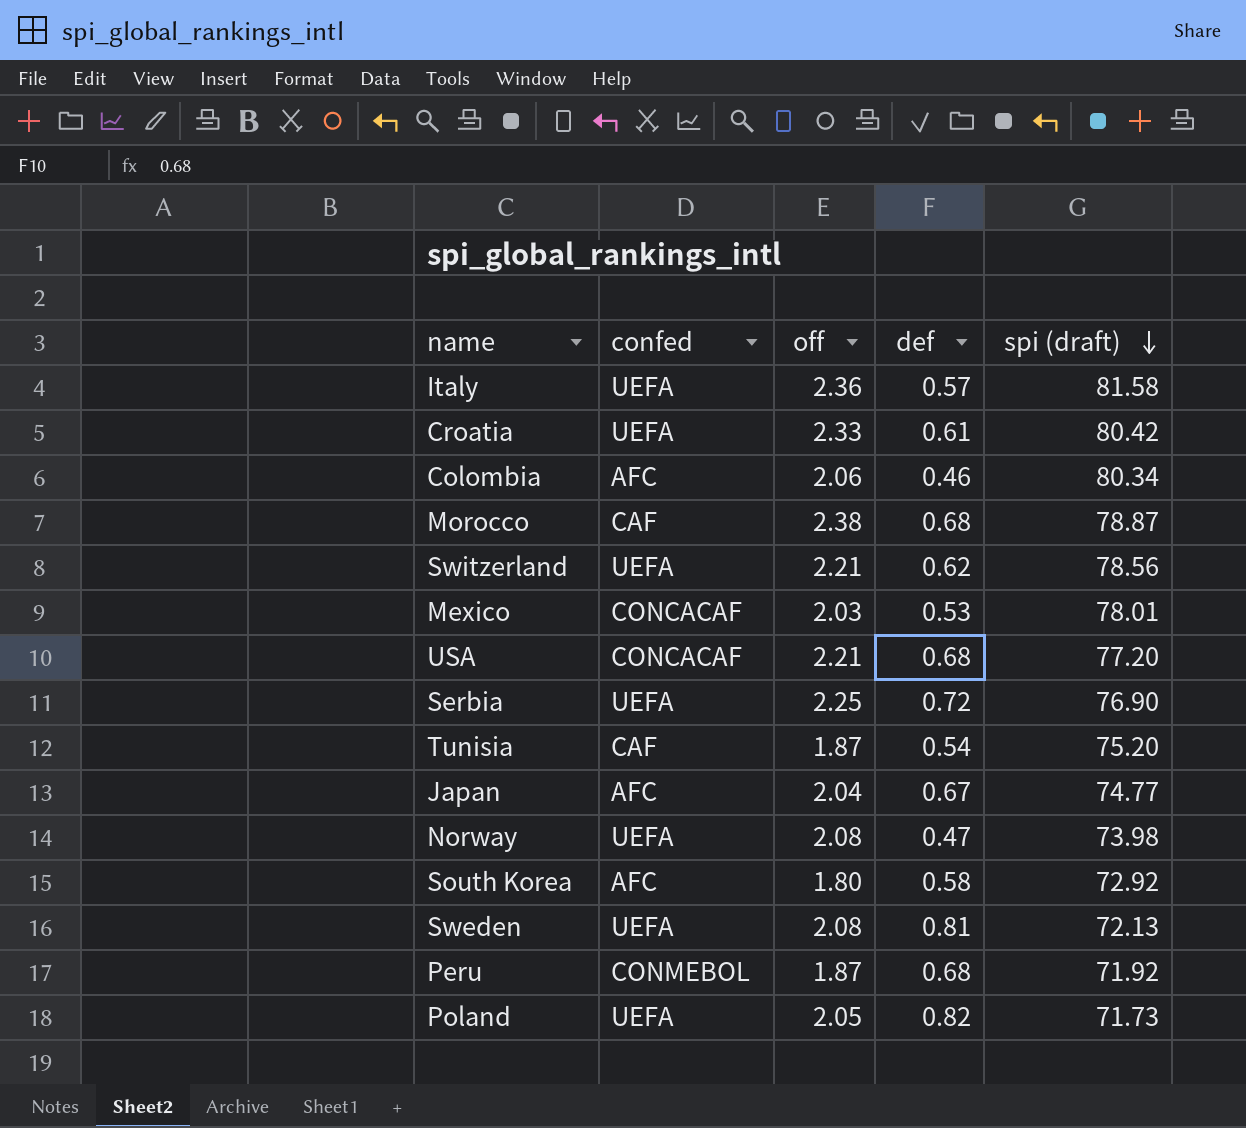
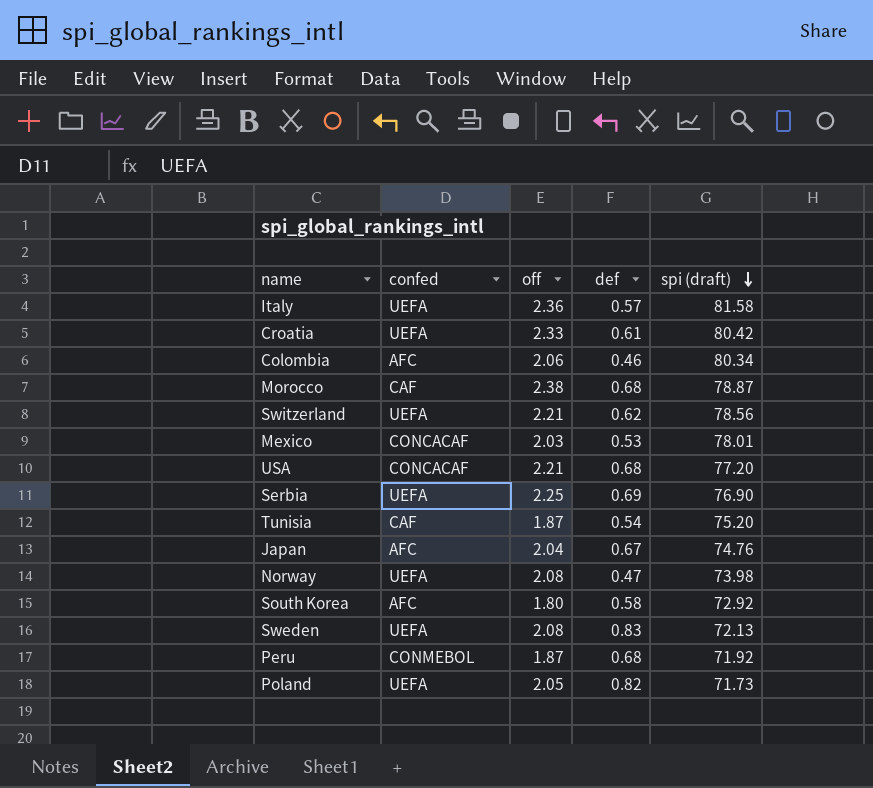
Serbia | def: 0.72 -> 0.69
Japan | spi (draft): 74.77 -> 74.76
Sweden | def: 0.81 -> 0.83

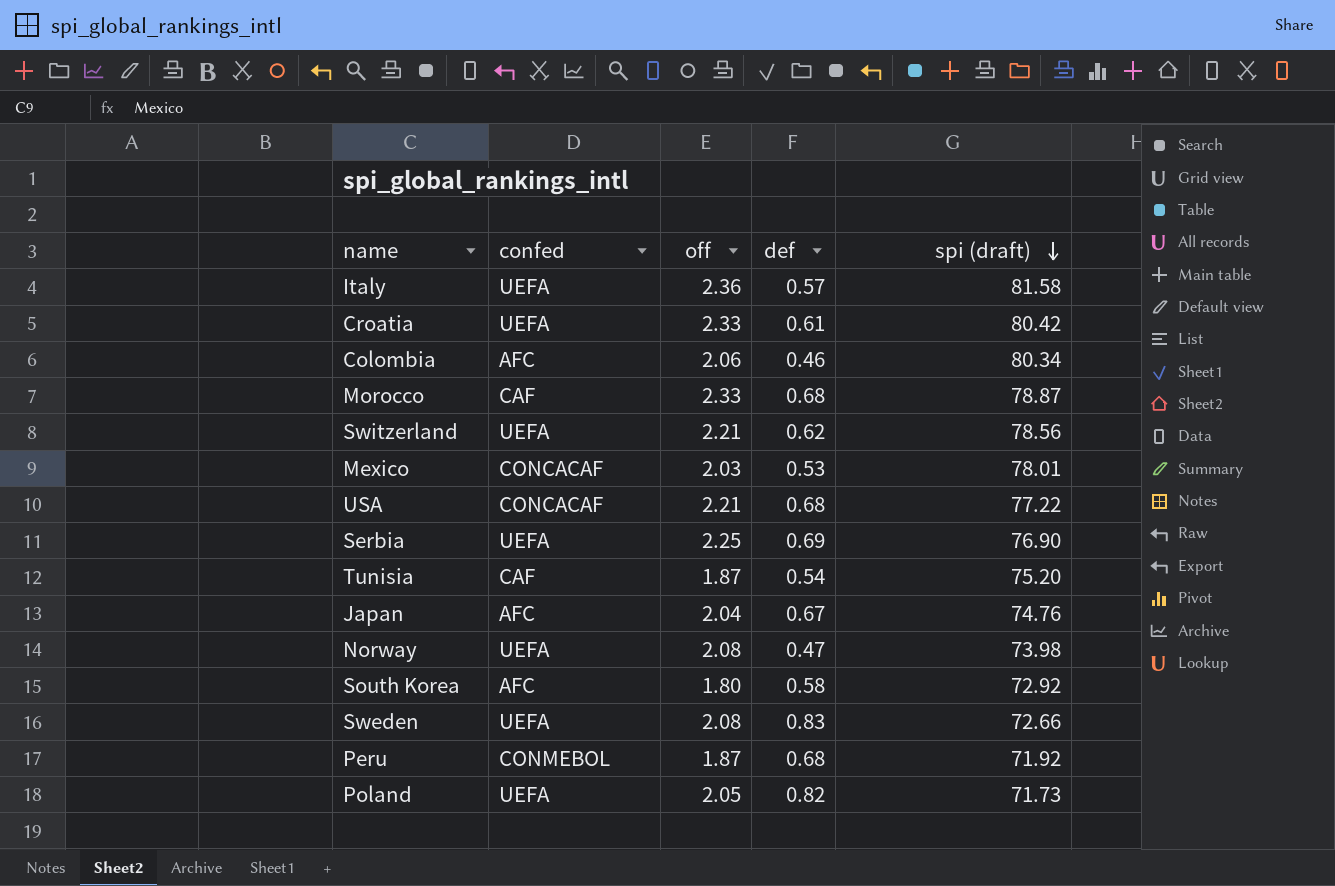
Morocco | off: 2.38 -> 2.33
USA | spi (draft): 77.20 -> 77.22
Sweden | spi (draft): 72.13 -> 72.66

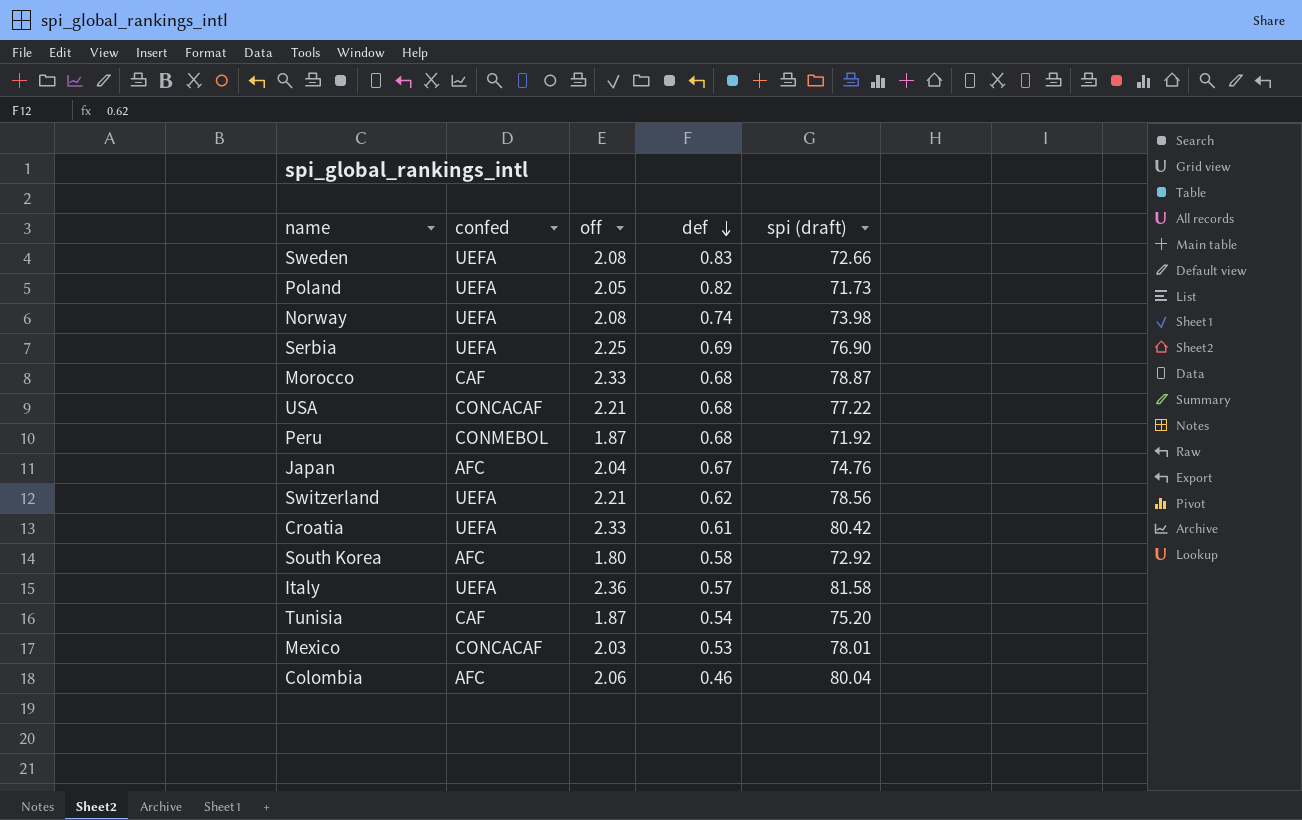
row order: spi (draft) descending -> def descending
Norway | def: 0.47 -> 0.74
Colombia | spi (draft): 80.34 -> 80.04

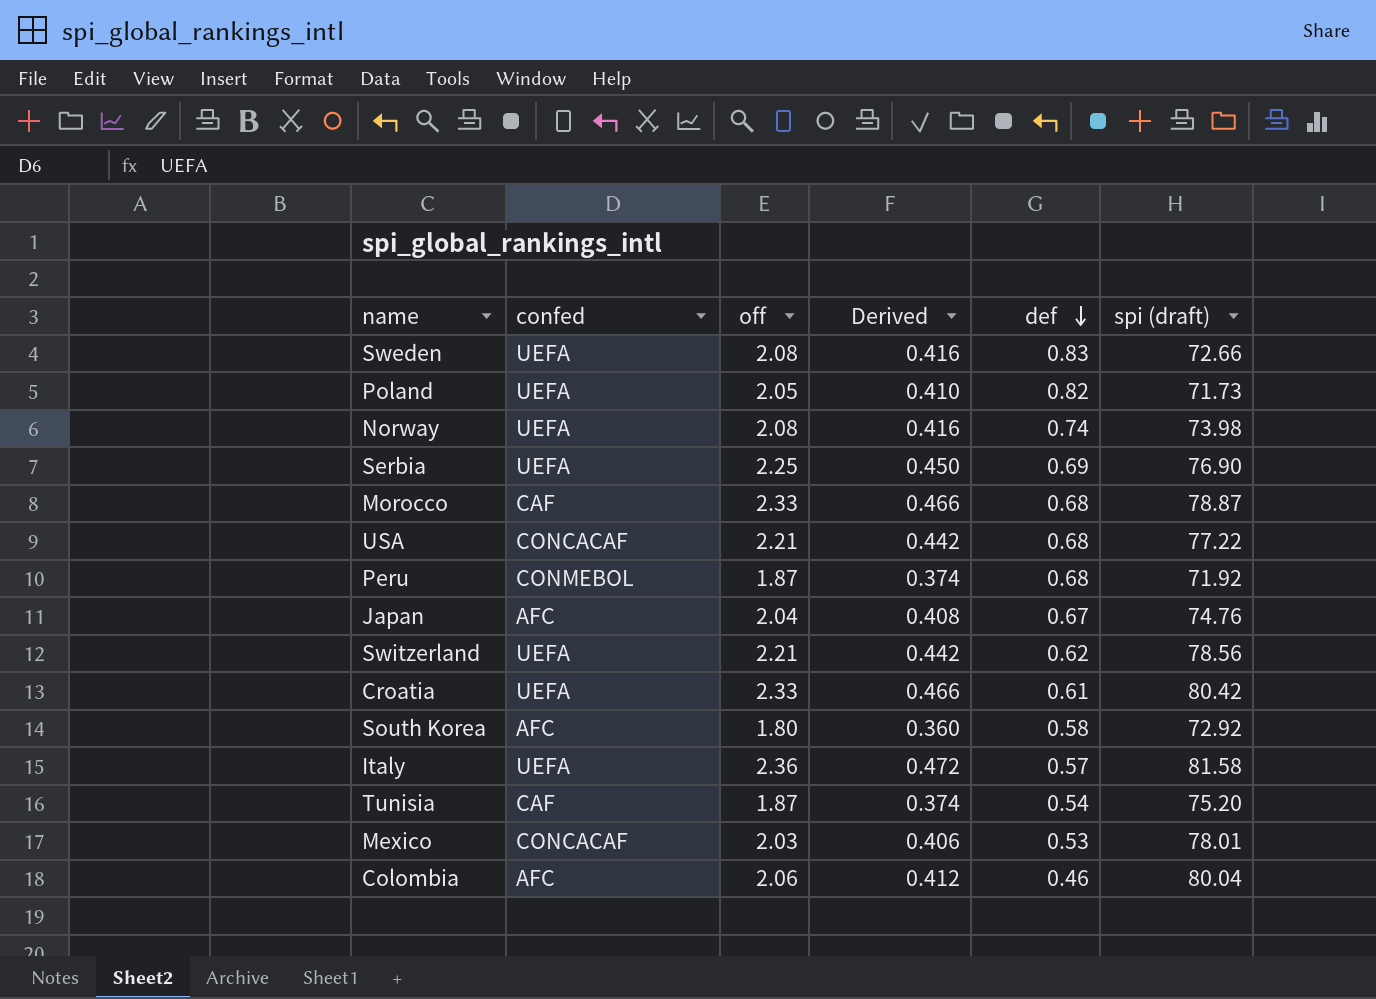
column Derived | formula: none -> [off] * 0.2

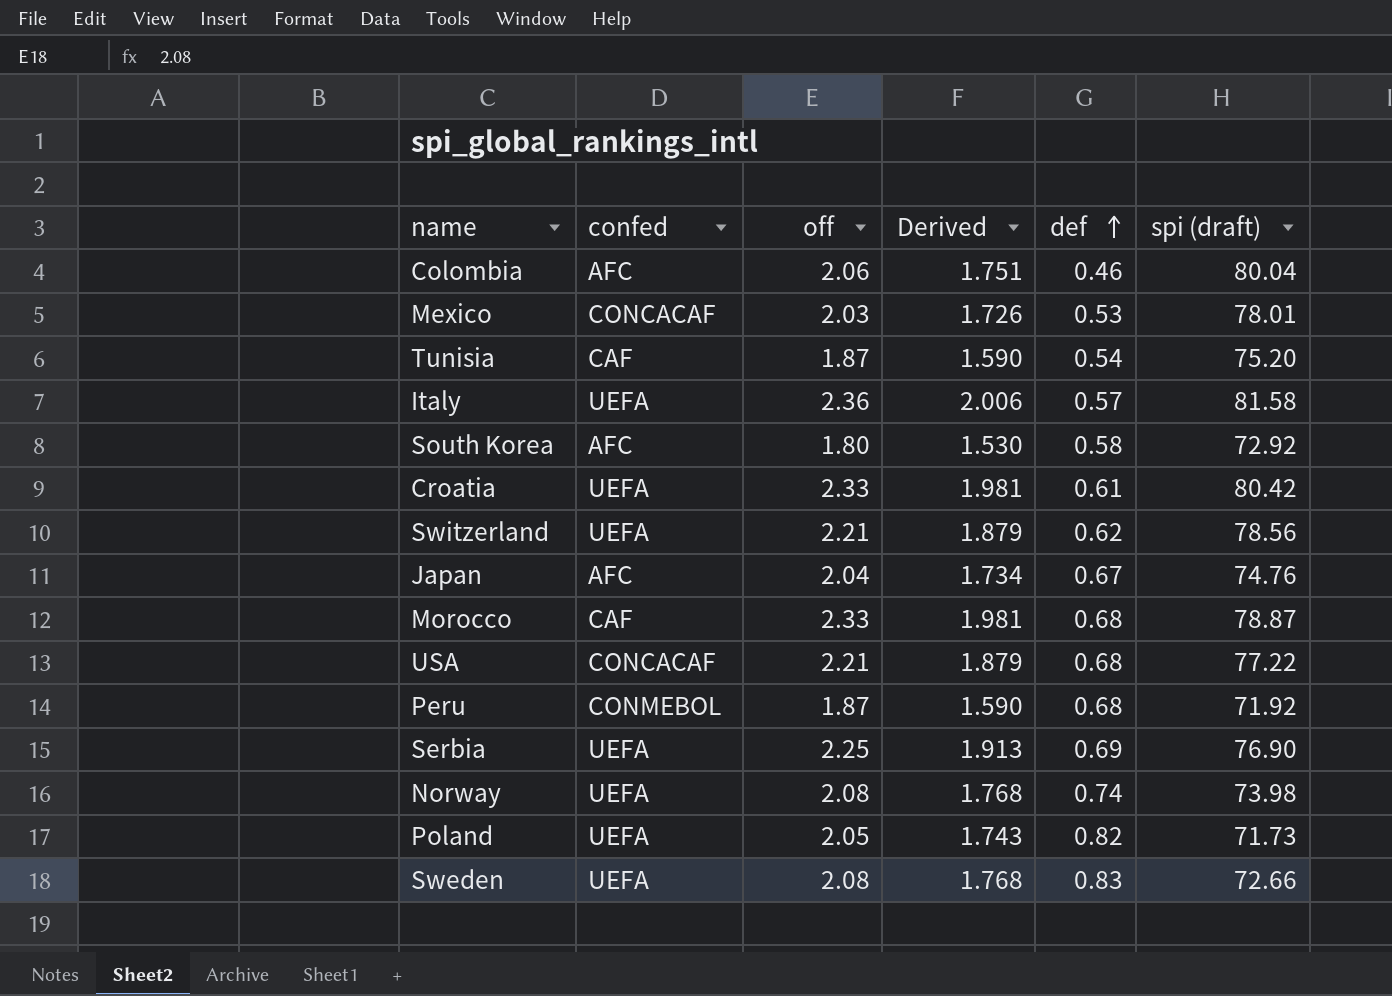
row order: def descending -> def ascending
column Derived | formula: [off] * 0.2 -> [off] * 0.85

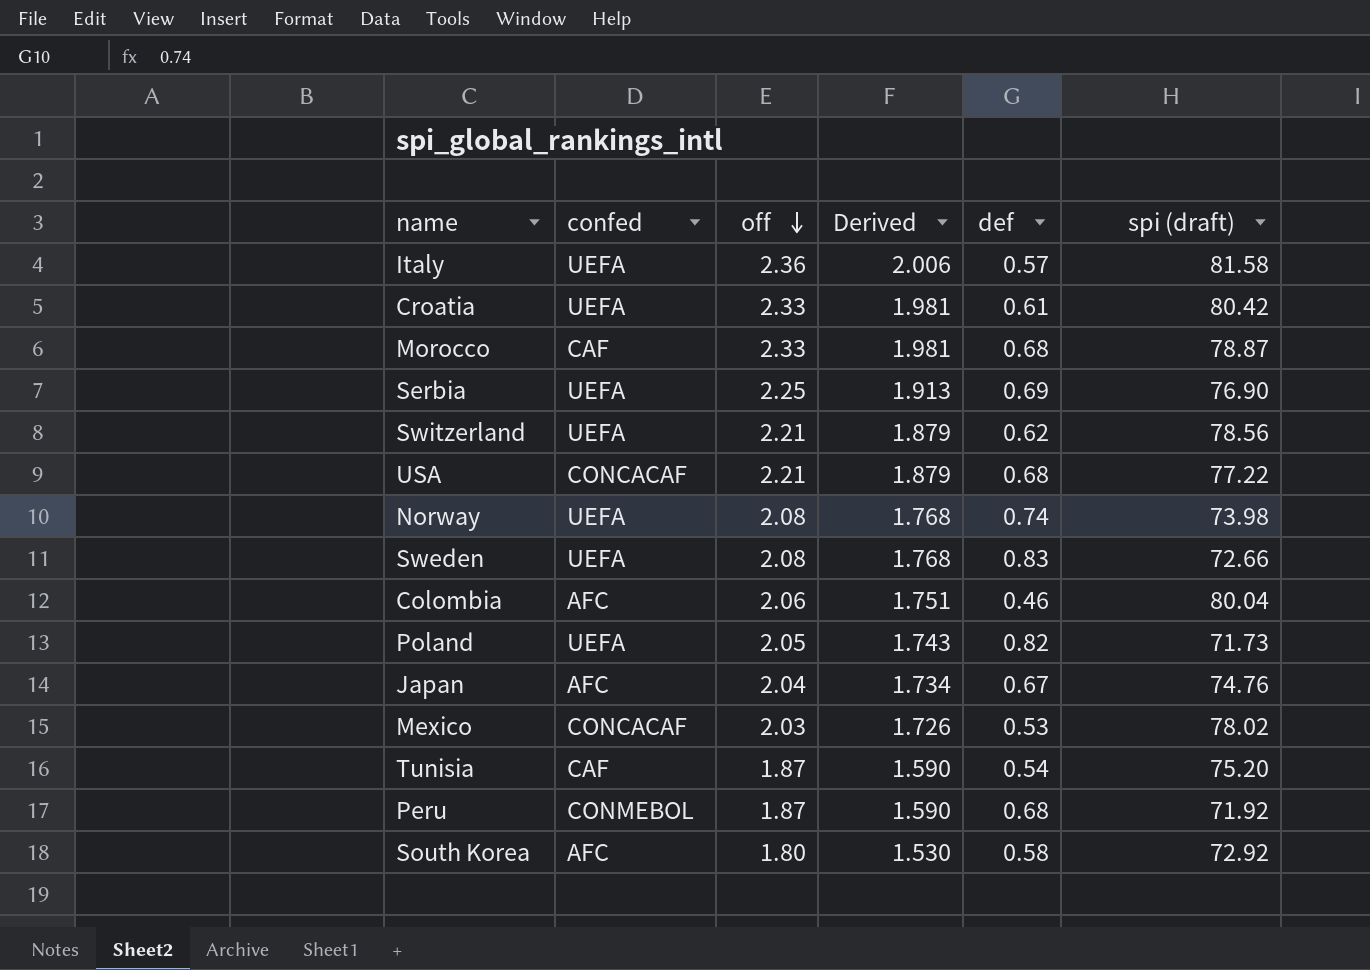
row order: def ascending -> off descending
Mexico | spi (draft): 78.01 -> 78.02

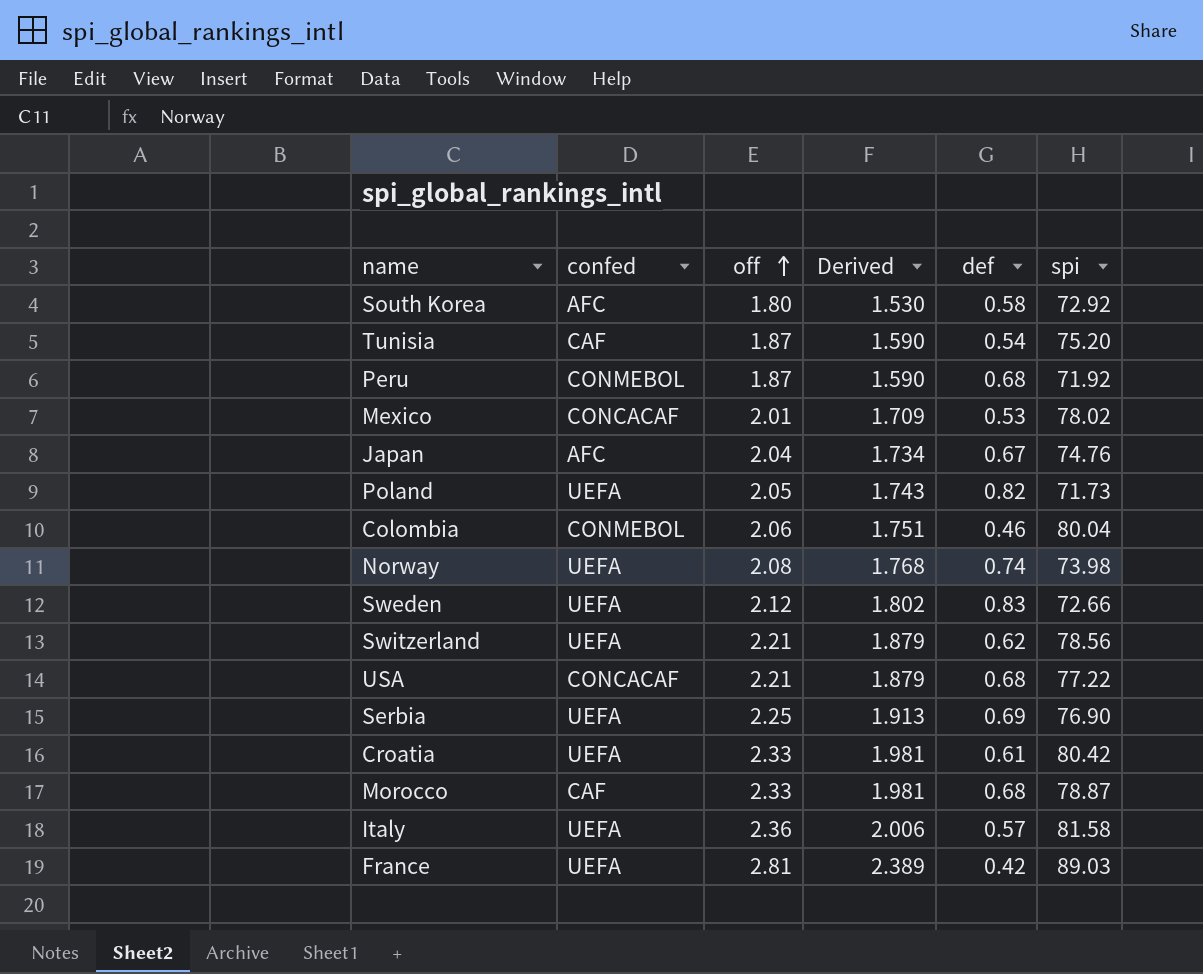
row order: off descending -> off ascending
column name: spi (draft) -> spi
Mexico | off: 2.03 -> 2.01
Mexico | Derived: 1.726 -> 1.709
Colombia | confed: AFC -> CONMEBOL
Sweden | off: 2.08 -> 2.12
Sweden | Derived: 1.768 -> 1.802
row France: none -> UEFA | 2.81 | 2.389 | 0.42 | 89.03

